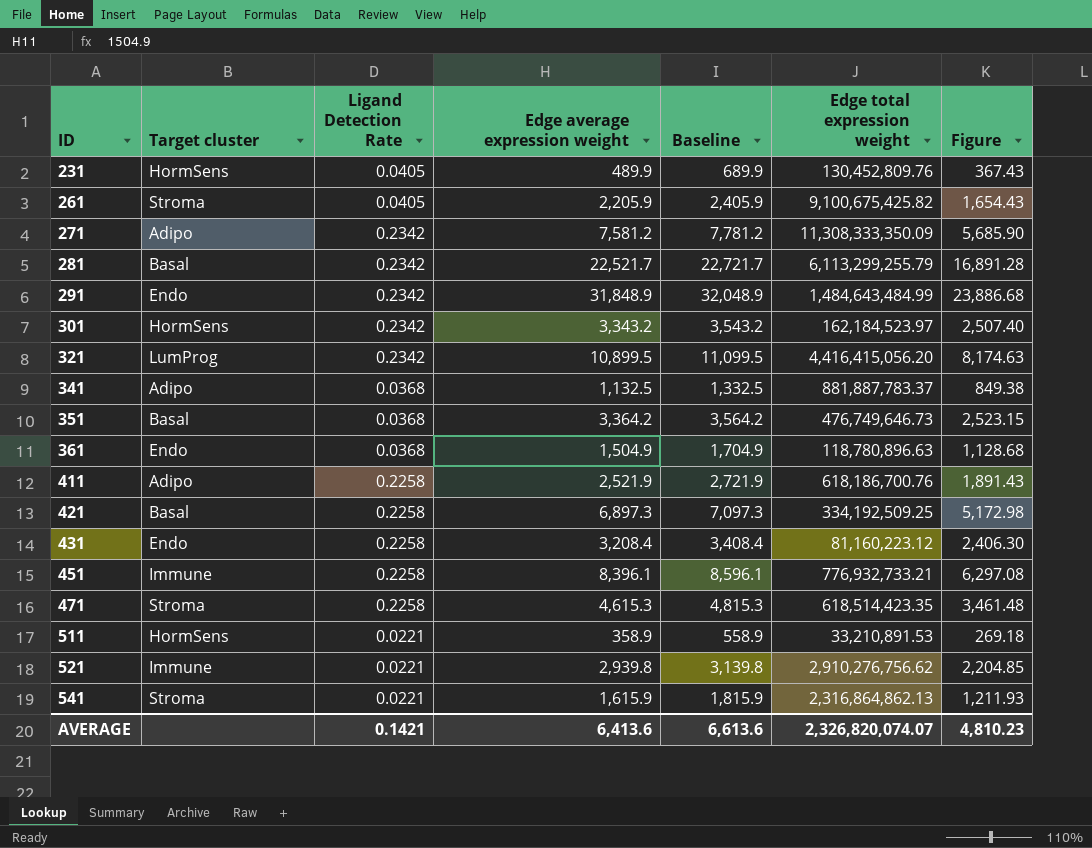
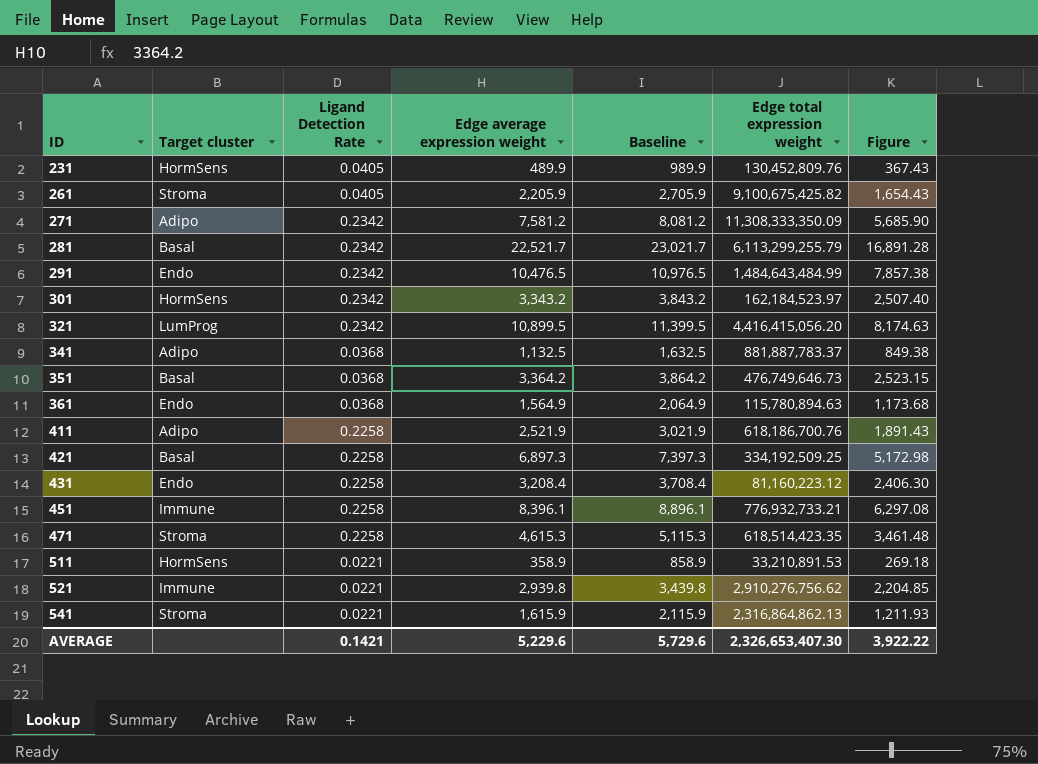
column Baseline | formula: [Edge average expression weight] + 200 -> [Edge average expression weight] + 500
291 | Edge average expression weight: 31,848.9 -> 10,476.5
291 | Figure: 23,886.68 -> 7,857.38
361 | Edge average expression weight: 1,504.9 -> 1,564.9
361 | Edge total expression weight: 118,780,896.63 -> 115,780,894.63
361 | Figure: 1,128.68 -> 1,173.68
AVERAGE | Edge average expression weight: 6,413.6 -> 5,229.6
AVERAGE | Baseline: 6,613.6 -> 5,729.6
AVERAGE | Edge total expression weight: 2,326,820,074.07 -> 2,326,653,407.30
AVERAGE | Figure: 4,810.23 -> 3,922.22

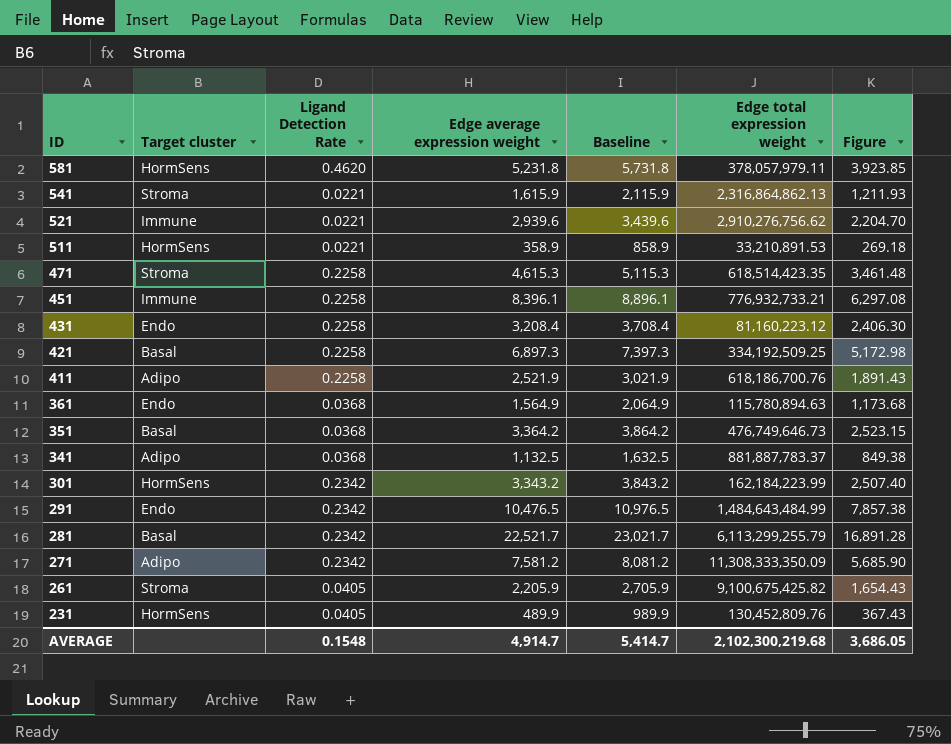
row order: ID ascending -> ID descending
row 321: LumProg | 0.2342 | 10,899.5 | 11,399.5 | 4,416,415,056.20 | 8,174.63 -> none
row 581: none -> HormSens | 0.4620 | 5,231.8 | 5,731.8 | 378,057,979.11 | 3,923.85
521 | Edge average expression weight: 2,939.8 -> 2,939.6
521 | Baseline: 3,439.8 -> 3,439.6
521 | Figure: 2,204.85 -> 2,204.70
301 | Edge total expression weight: 162,184,523.97 -> 162,184,223.99
AVERAGE | Ligand Detection Rate: 0.1421 -> 0.1548
AVERAGE | Edge average expression weight: 5,229.6 -> 4,914.7
AVERAGE | Baseline: 5,729.6 -> 5,414.7
AVERAGE | Edge total expression weight: 2,326,653,407.30 -> 2,102,300,219.68
AVERAGE | Figure: 3,922.22 -> 3,686.05

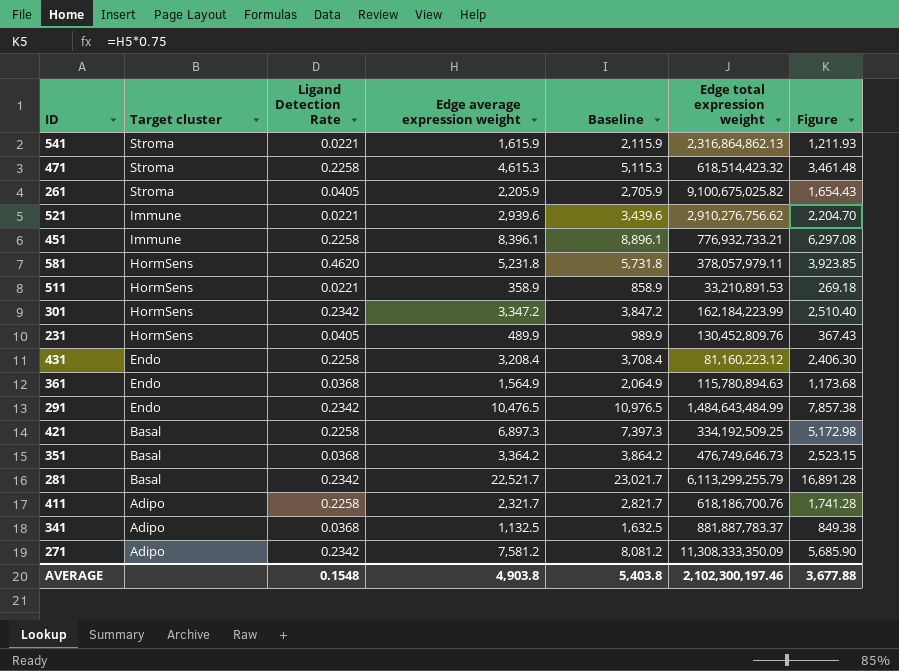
row order: ID descending -> Target cluster descending
471 | Edge total expression weight: 618,514,423.35 -> 618,514,423.32
261 | Edge total expression weight: 9,100,675,425.82 -> 9,100,675,025.82
301 | Edge average expression weight: 3,343.2 -> 3,347.2
301 | Baseline: 3,843.2 -> 3,847.2
301 | Figure: 2,507.40 -> 2,510.40
411 | Edge average expression weight: 2,521.9 -> 2,321.7
411 | Baseline: 3,021.9 -> 2,821.7
411 | Figure: 1,891.43 -> 1,741.28
AVERAGE | Edge average expression weight: 4,914.7 -> 4,903.8
AVERAGE | Baseline: 5,414.7 -> 5,403.8
AVERAGE | Edge total expression weight: 2,102,300,219.68 -> 2,102,300,197.46
AVERAGE | Figure: 3,686.05 -> 3,677.88

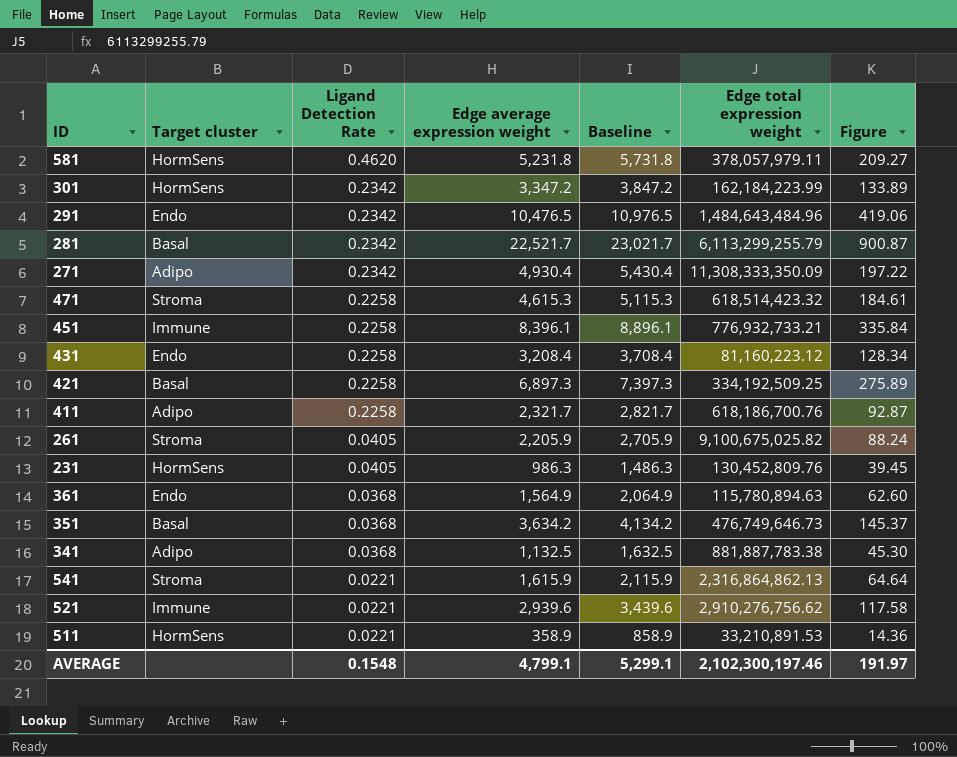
row order: Target cluster descending -> Ligand Detection Rate descending
column Figure | formula: [Edge average expression weight] * 0.75 -> [Edge average expression weight] * 0.04
291 | Edge total expression weight: 1,484,643,484.99 -> 1,484,643,484.96
271 | Edge average expression weight: 7,581.2 -> 4,930.4
271 | Baseline: 8,081.2 -> 5,430.4
231 | Edge average expression weight: 489.9 -> 986.3
231 | Baseline: 989.9 -> 1,486.3
351 | Edge average expression weight: 3,364.2 -> 3,634.2
351 | Baseline: 3,864.2 -> 4,134.2
341 | Edge total expression weight: 881,887,783.37 -> 881,887,783.38
AVERAGE | Edge average expression weight: 4,903.8 -> 4,799.1
AVERAGE | Baseline: 5,403.8 -> 5,299.1
AVERAGE | Figure: 3,677.88 -> 191.97

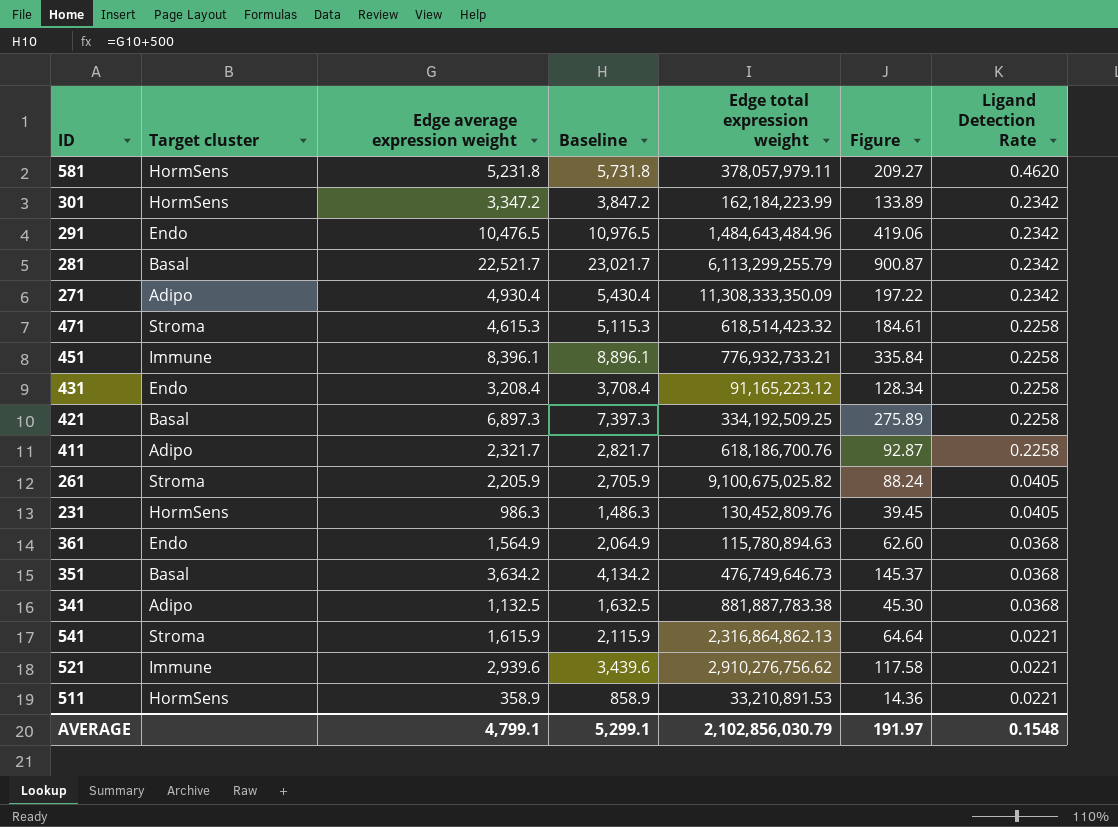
column Ligand Detection Rate | position: 3 -> 7
431 | Edge total expression weight: 81,160,223.12 -> 91,165,223.12
AVERAGE | Edge total expression weight: 2,102,300,197.46 -> 2,102,856,030.79

